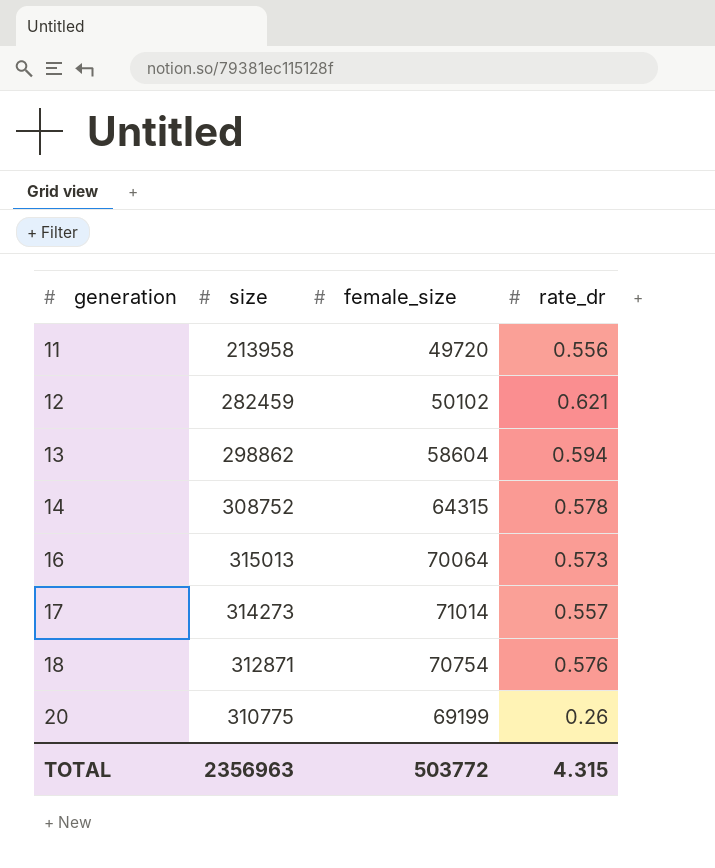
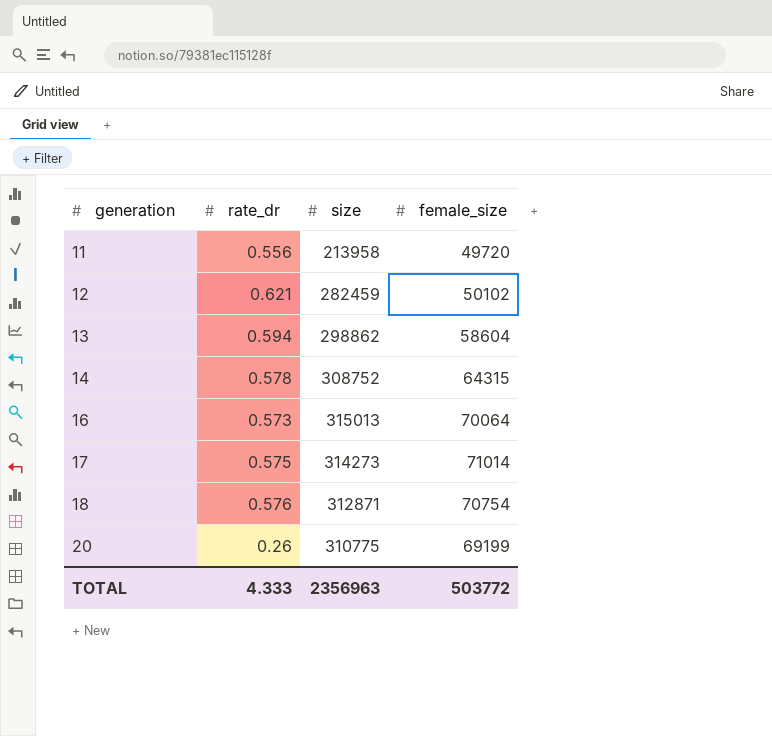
column rate_dr | position: 4 -> 2
17 | rate_dr: 0.557 -> 0.575
TOTAL | rate_dr: 4.315 -> 4.333

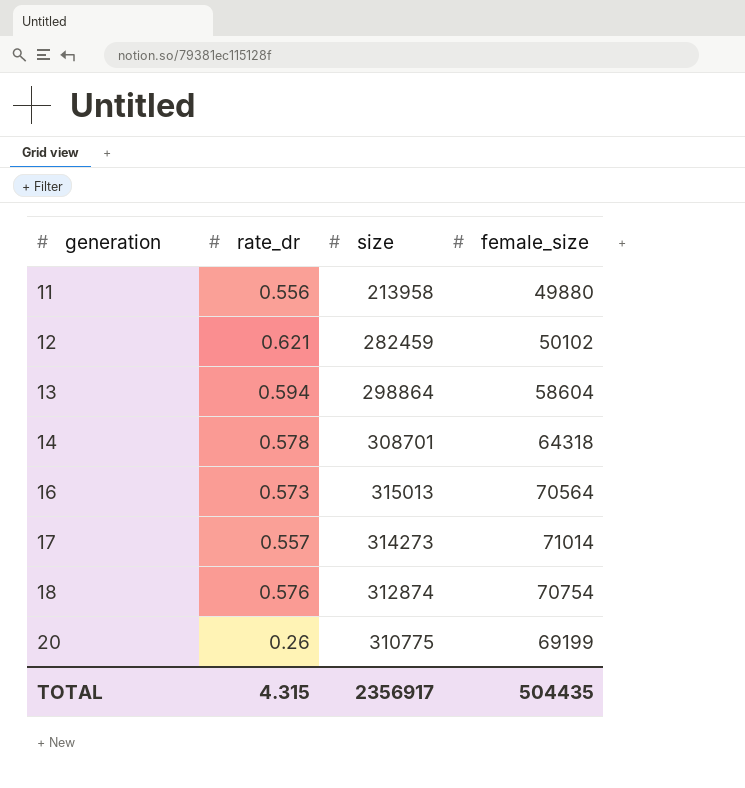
11 | female_size: 49720 -> 49880
13 | size: 298862 -> 298864
14 | size: 308752 -> 308701
14 | female_size: 64315 -> 64318
16 | female_size: 70064 -> 70564
17 | rate_dr: 0.575 -> 0.557
18 | size: 312871 -> 312874
TOTAL | rate_dr: 4.333 -> 4.315
TOTAL | size: 2356963 -> 2356917
TOTAL | female_size: 503772 -> 504435

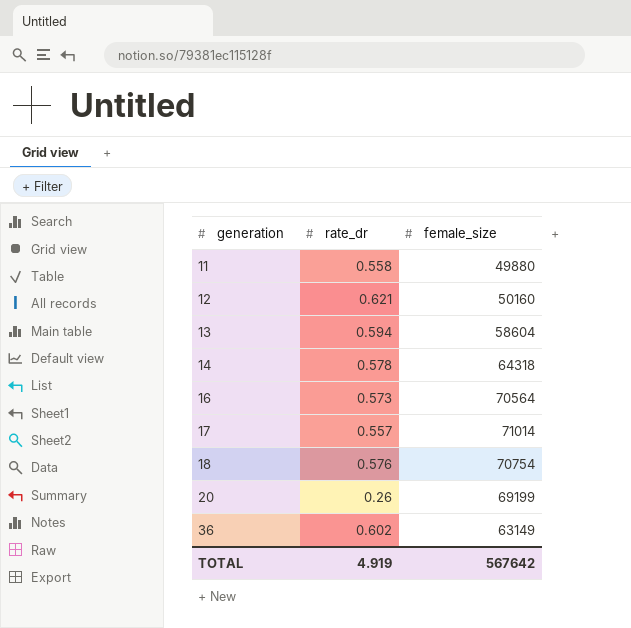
column size | position: 3 -> none
11 | rate_dr: 0.556 -> 0.558
12 | female_size: 50102 -> 50160
row 36: none -> 0.602 | 63149
TOTAL | rate_dr: 4.315 -> 4.919
TOTAL | female_size: 504435 -> 567642

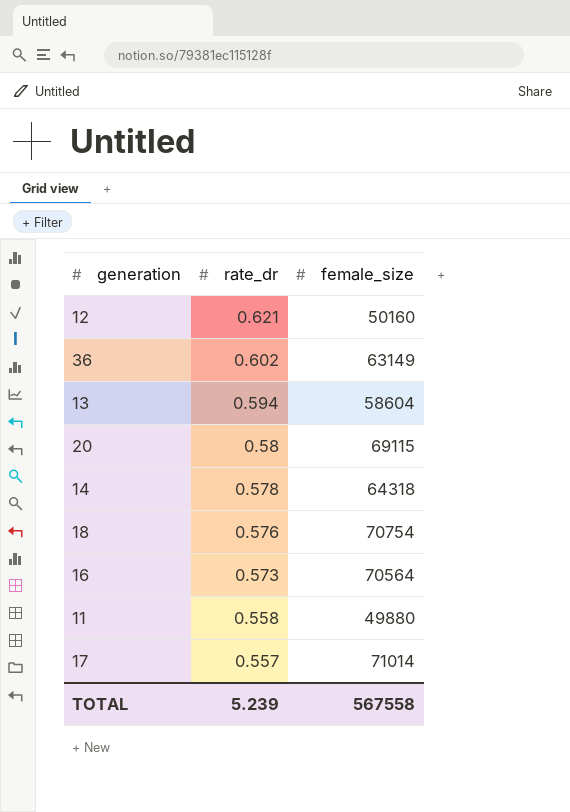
row order: generation ascending -> rate_dr descending
20 | rate_dr: 0.26 -> 0.58
20 | female_size: 69199 -> 69115
TOTAL | rate_dr: 4.919 -> 5.239
TOTAL | female_size: 567642 -> 567558

